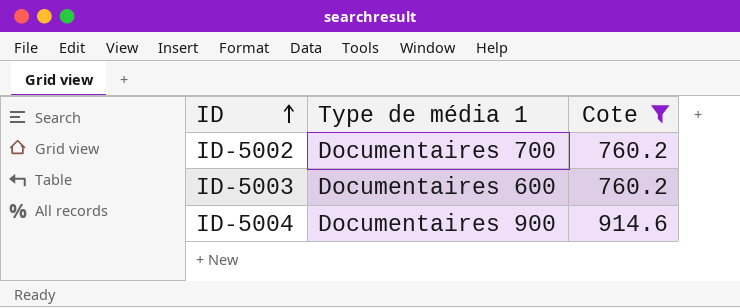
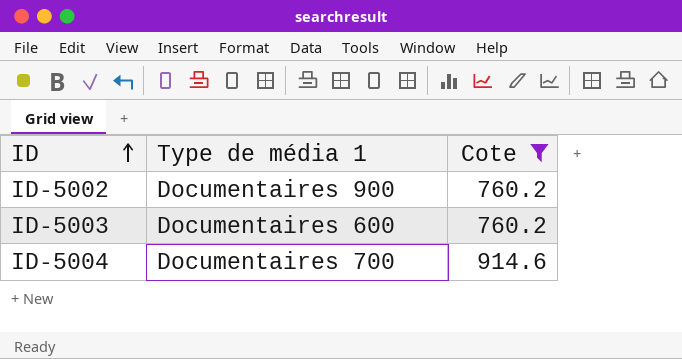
ID-5002 | Type de média 1: Documentaires 700 -> Documentaires 900
ID-5004 | Type de média 1: Documentaires 900 -> Documentaires 700

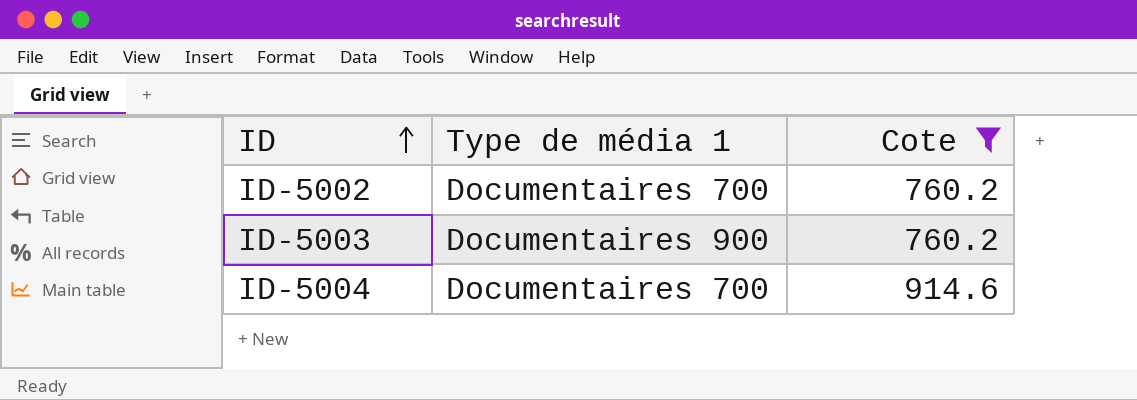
ID-5002 | Type de média 1: Documentaires 900 -> Documentaires 700
ID-5003 | Type de média 1: Documentaires 600 -> Documentaires 900

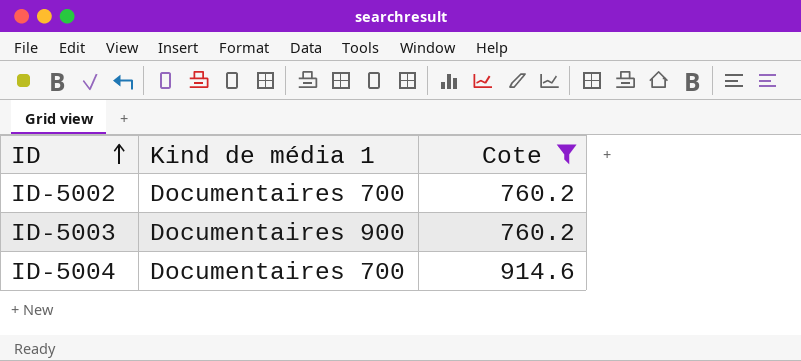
column name: Type de média 1 -> Kind de média 1

